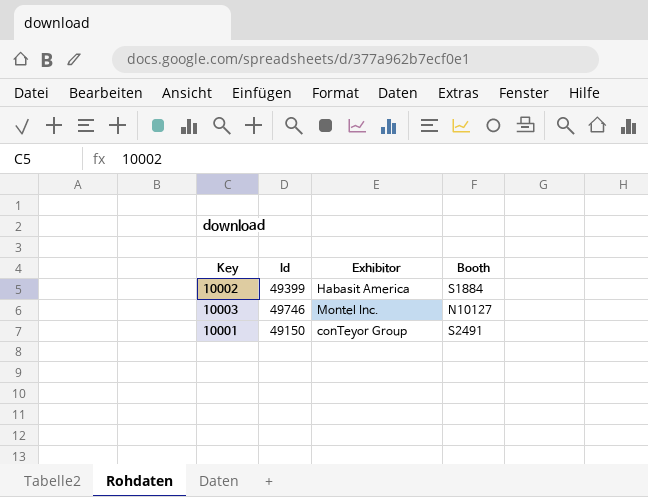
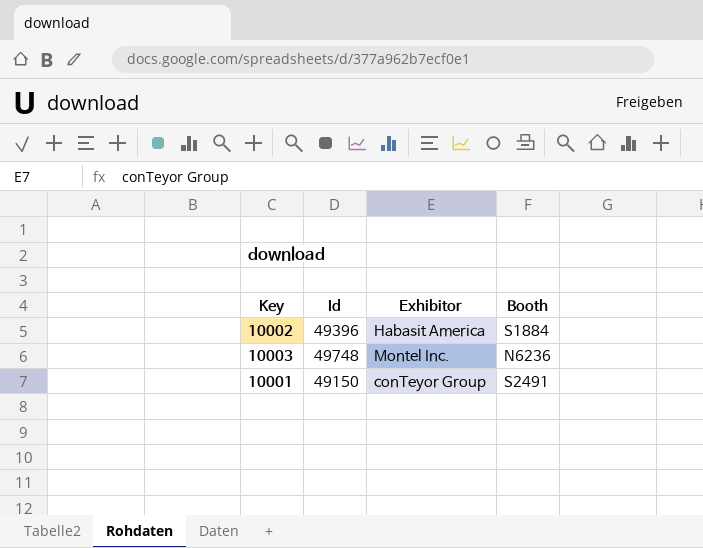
10002 | Id: 49399 -> 49396
10003 | Id: 49746 -> 49748
10003 | Booth: N10127 -> N6236

